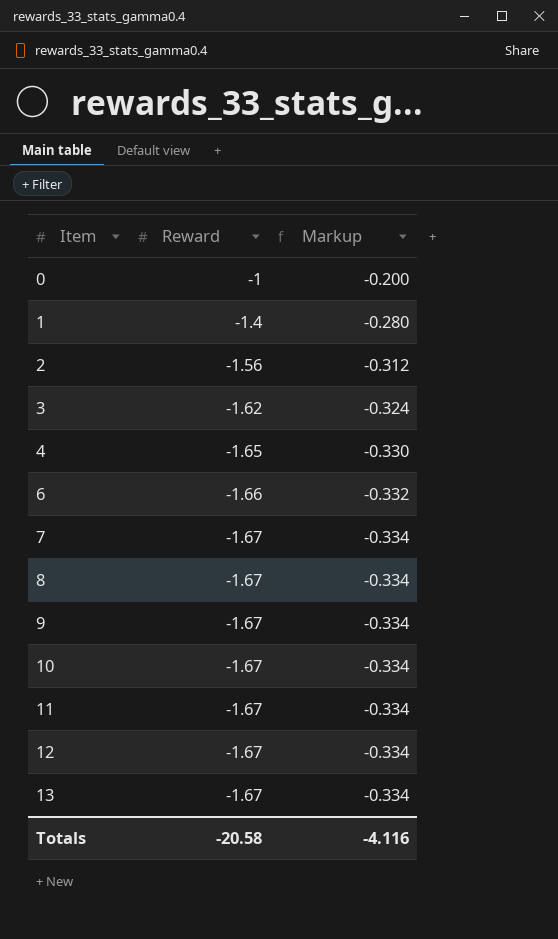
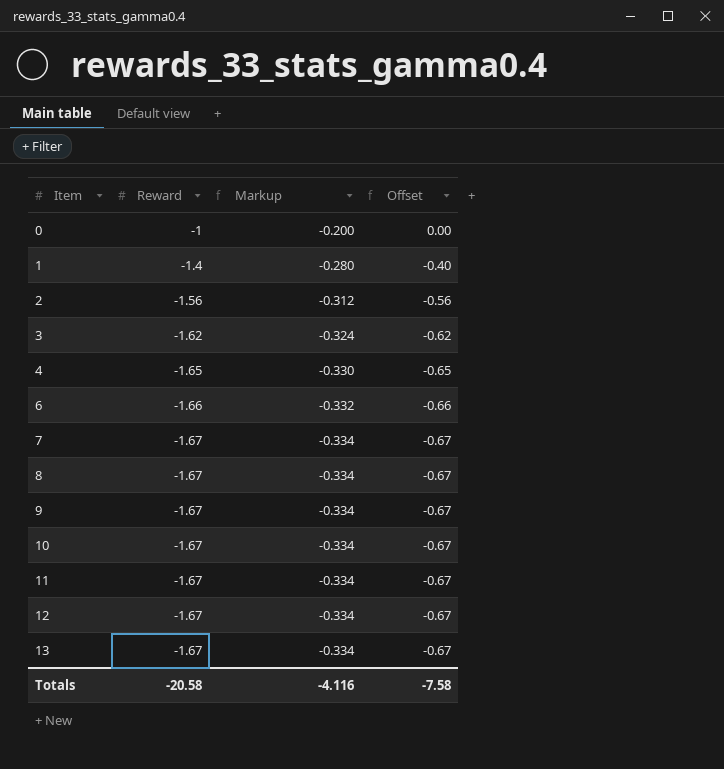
column Offset | formula: none -> [Reward] + 1

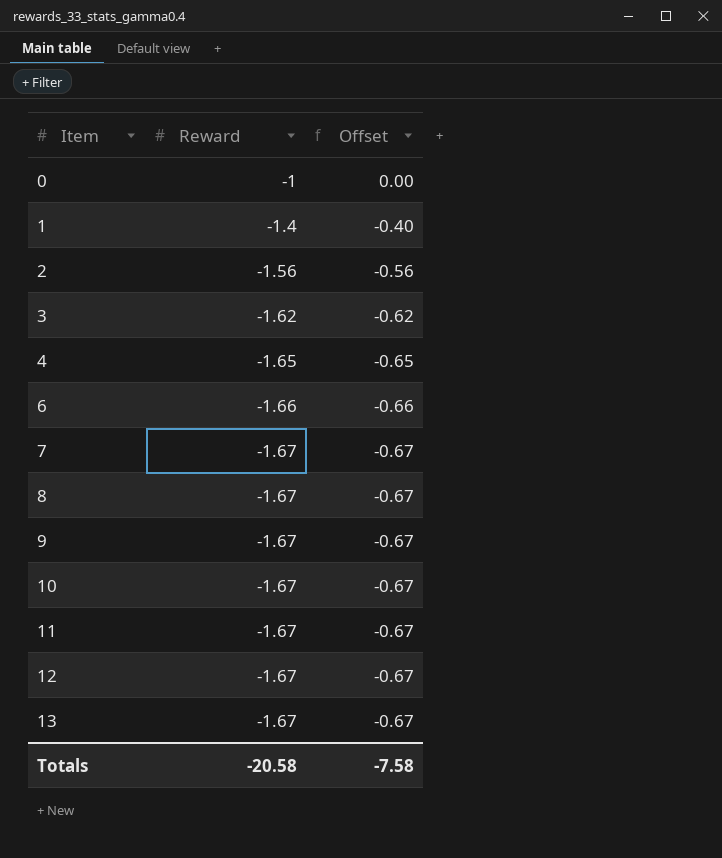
column Markup | formula: [Reward] * 0.2 -> none

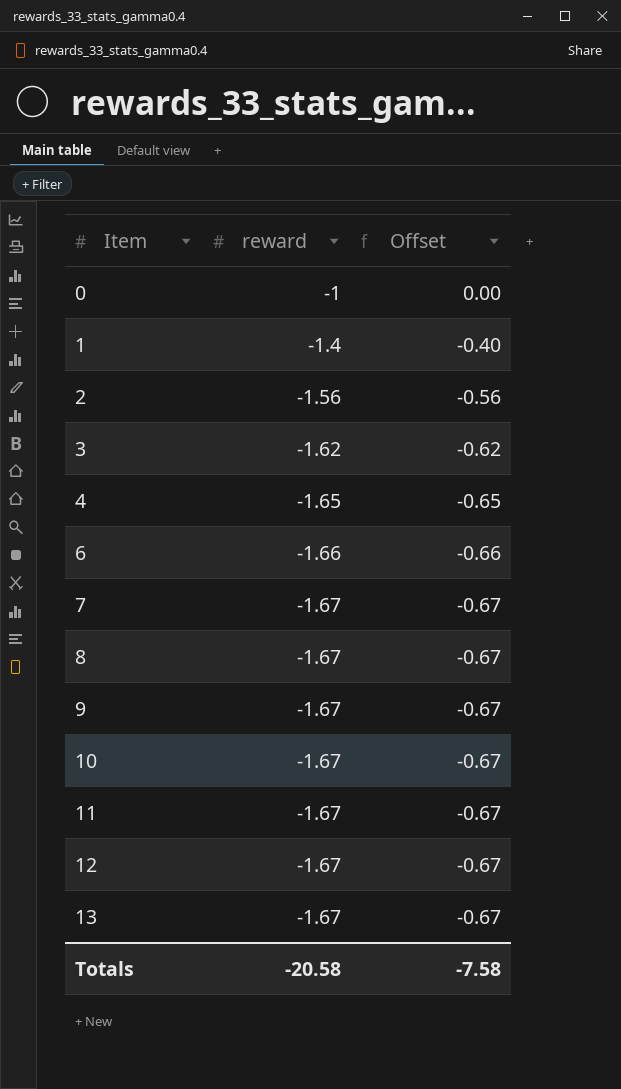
column name: Reward -> reward

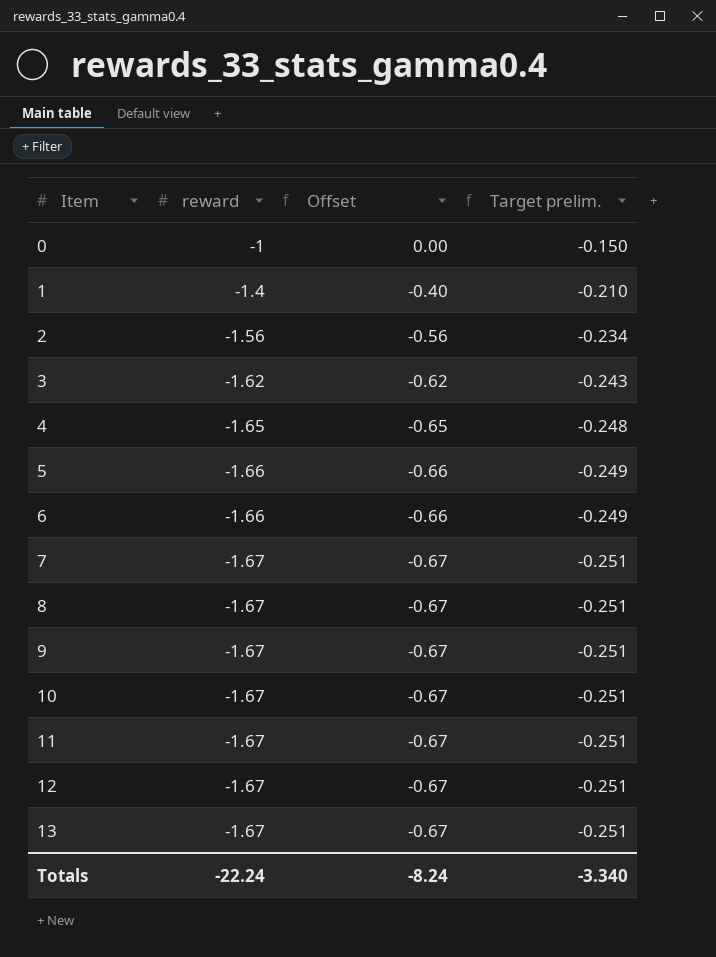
column Target prelim. | formula: none -> [reward] * 0.15
row 5: none -> -1.66 | -0.66 | -0.249
Totals | reward: -20.58 -> -22.24
Totals | Offset: -7.58 -> -8.24

